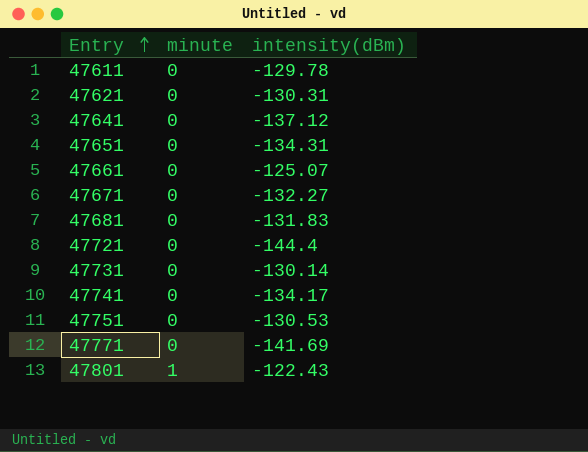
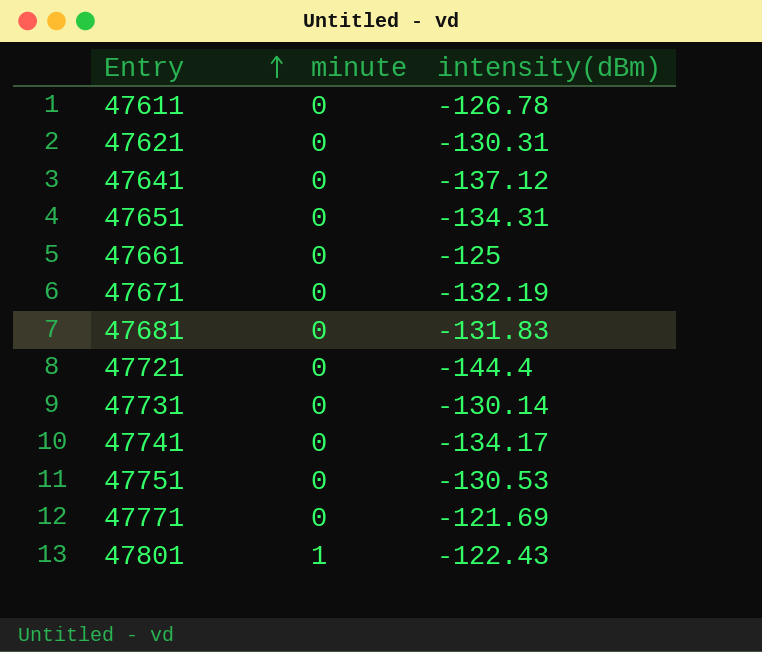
47611 | intensity(dBm): -129.78 -> -126.78
47661 | intensity(dBm): -125.07 -> -125
47671 | intensity(dBm): -132.27 -> -132.19
47771 | intensity(dBm): -141.69 -> -121.69

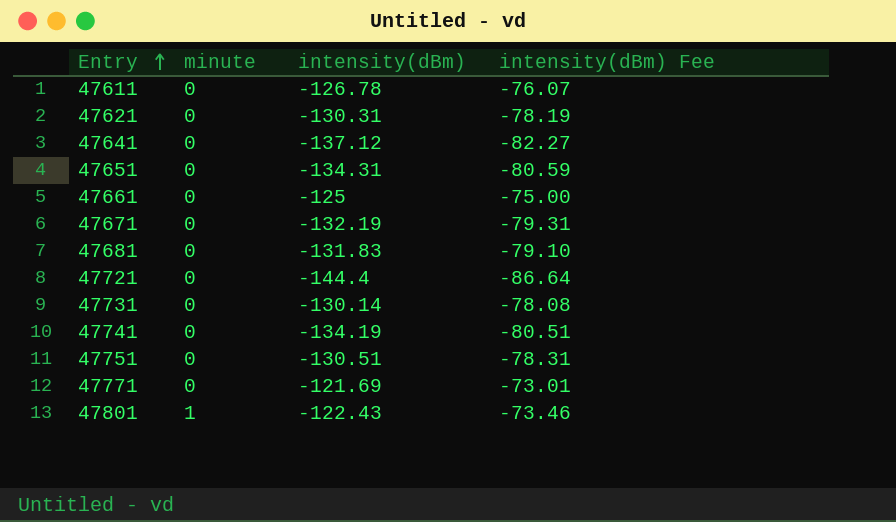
column intensity(dBm) Fee | formula: none -> [intensity(dBm)] * 0.6
47741 | intensity(dBm): -134.17 -> -134.19
47751 | intensity(dBm): -130.53 -> -130.51

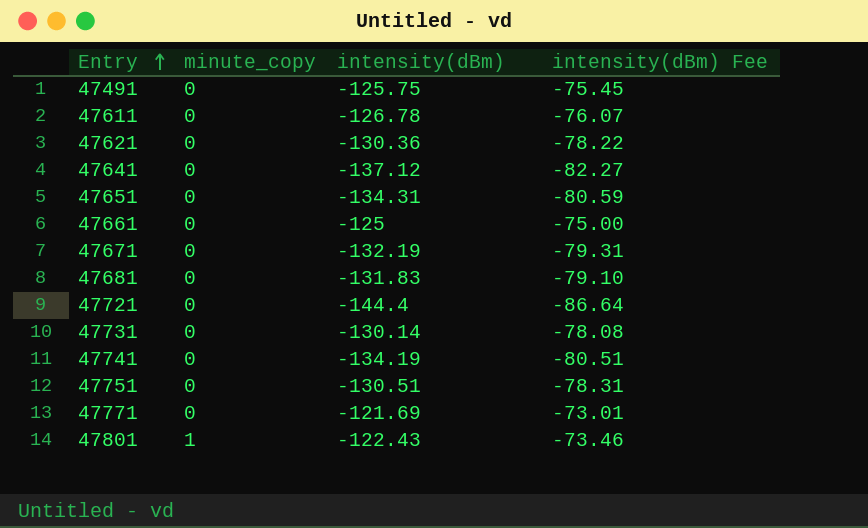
column name: minute -> minute_copy
row 47491: none -> 0 | -125.75 | -75.45
47621 | intensity(dBm): -130.31 -> -130.36
47621 | intensity(dBm) Fee: -78.19 -> -78.22

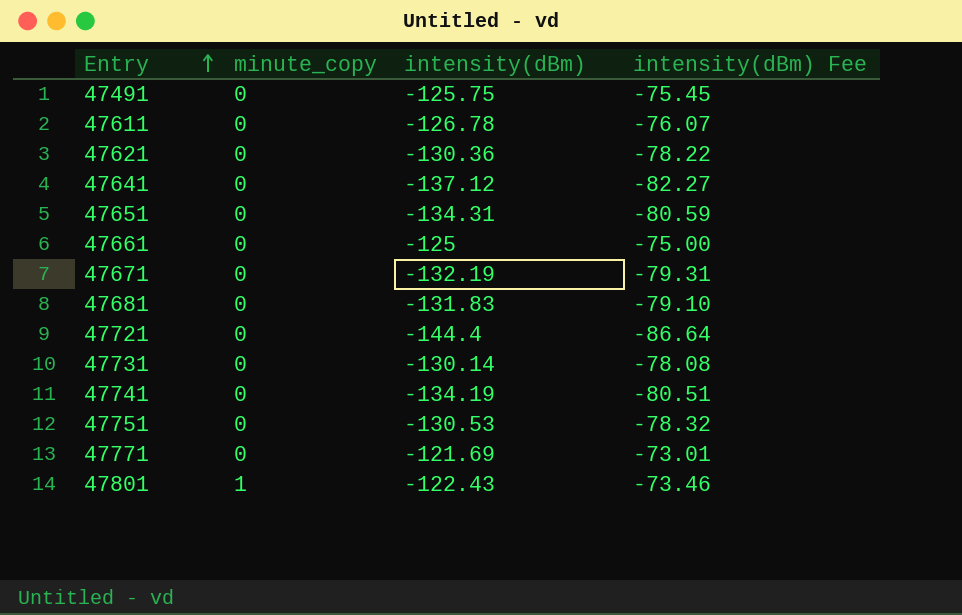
47751 | intensity(dBm): -130.51 -> -130.53
47751 | intensity(dBm) Fee: -78.31 -> -78.32

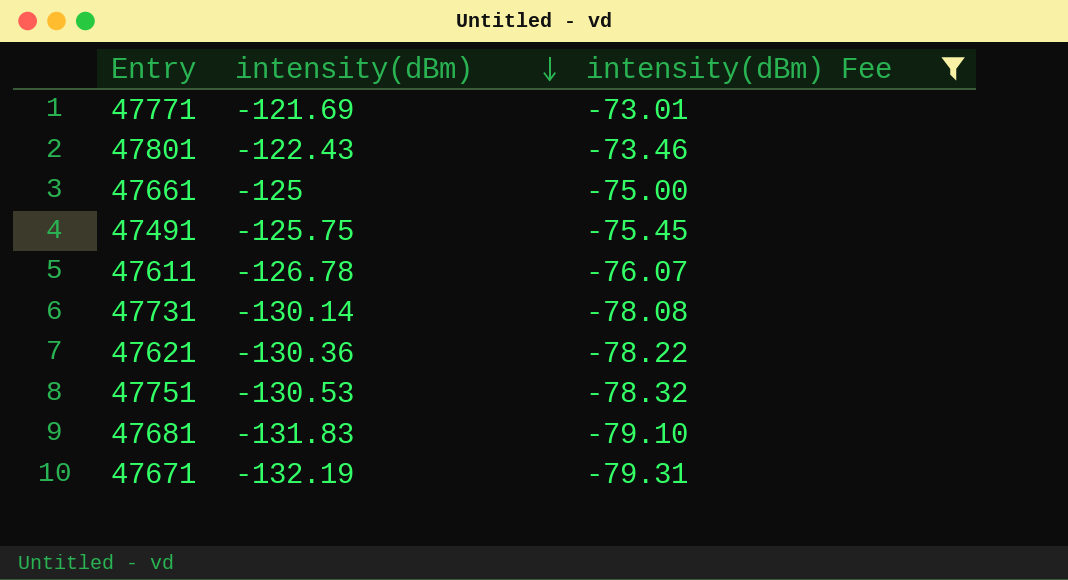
filter: none -> intensity(dBm) Fee >= -79.31
row order: Entry ascending -> intensity(dBm) descending
column minute_copy | position: 2 -> none

